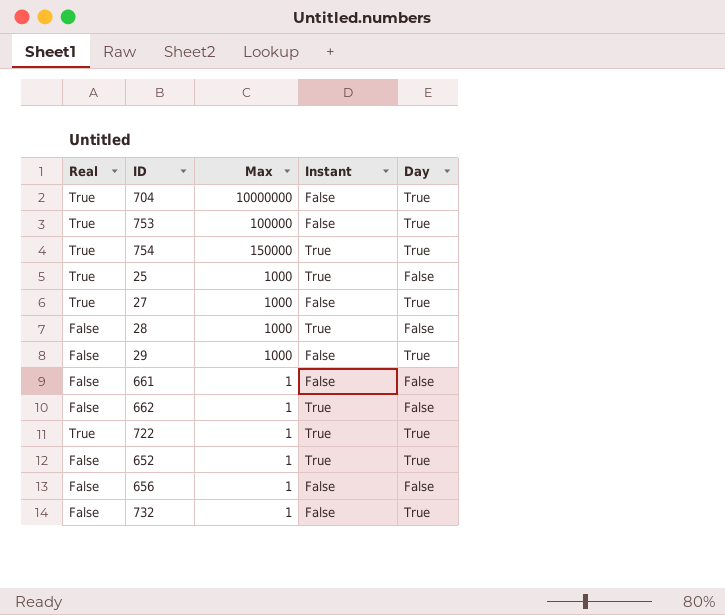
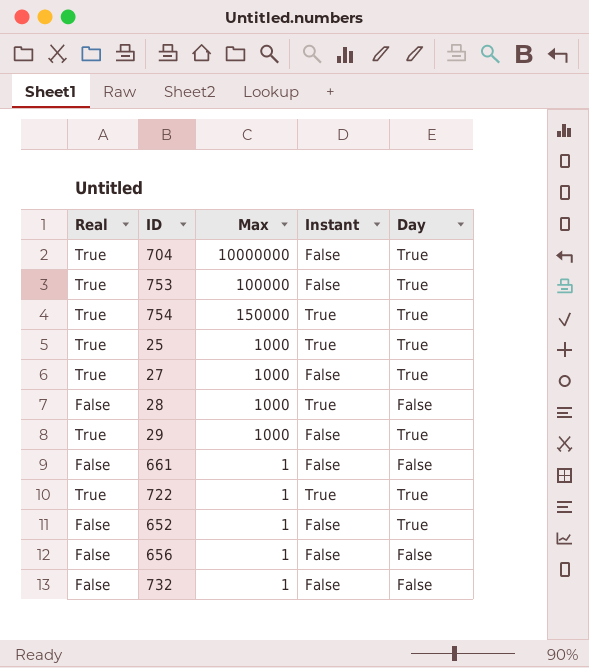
row 662: False | 1 | True | False -> none
25 | Day: False -> True
29 | Real: False -> True
652 | Instant: True -> False
732 | Day: True -> False

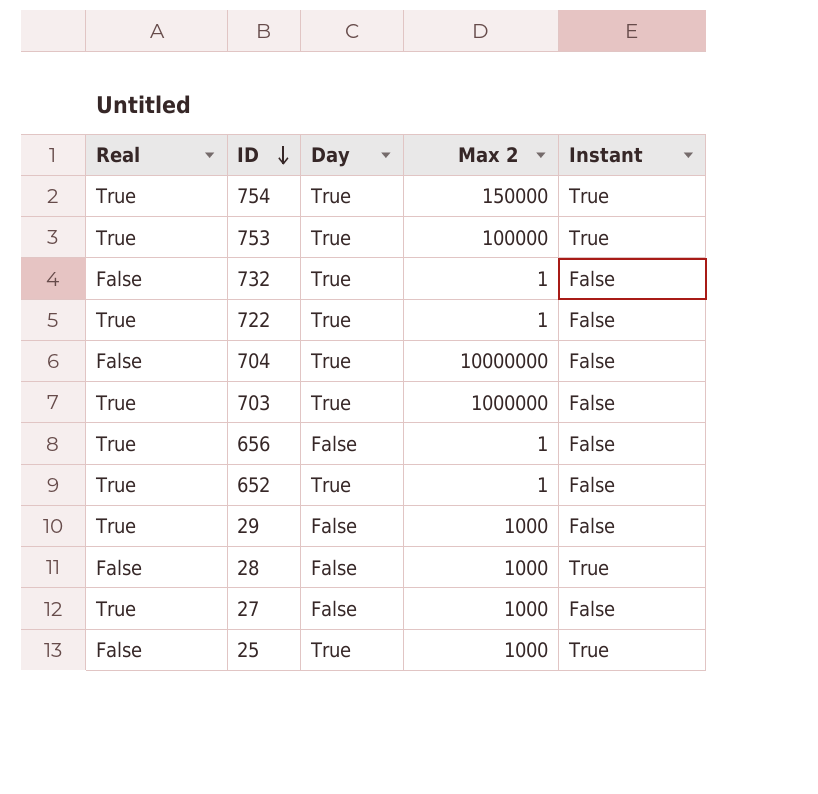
row order: none -> ID descending
column Day | position: 5 -> 3
column name: Max -> Max 2
row 661: False | 1 | False | False -> none
753 | Instant: False -> True
732 | Day: False -> True
722 | Instant: True -> False
704 | Real: True -> False
row 703: none -> True | True | 1000000 | False
656 | Real: False -> True
652 | Real: False -> True
29 | Day: True -> False
27 | Day: True -> False
25 | Real: True -> False

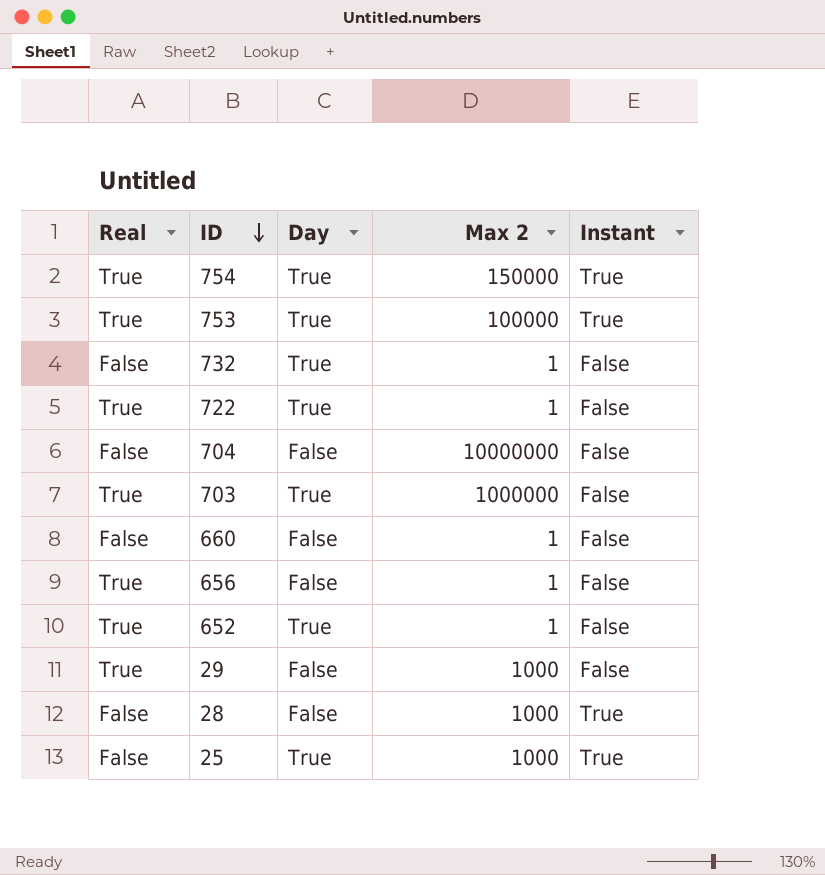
row 27: True | False | 1000 | False -> none
704 | Day: True -> False
row 660: none -> False | False | 1 | False

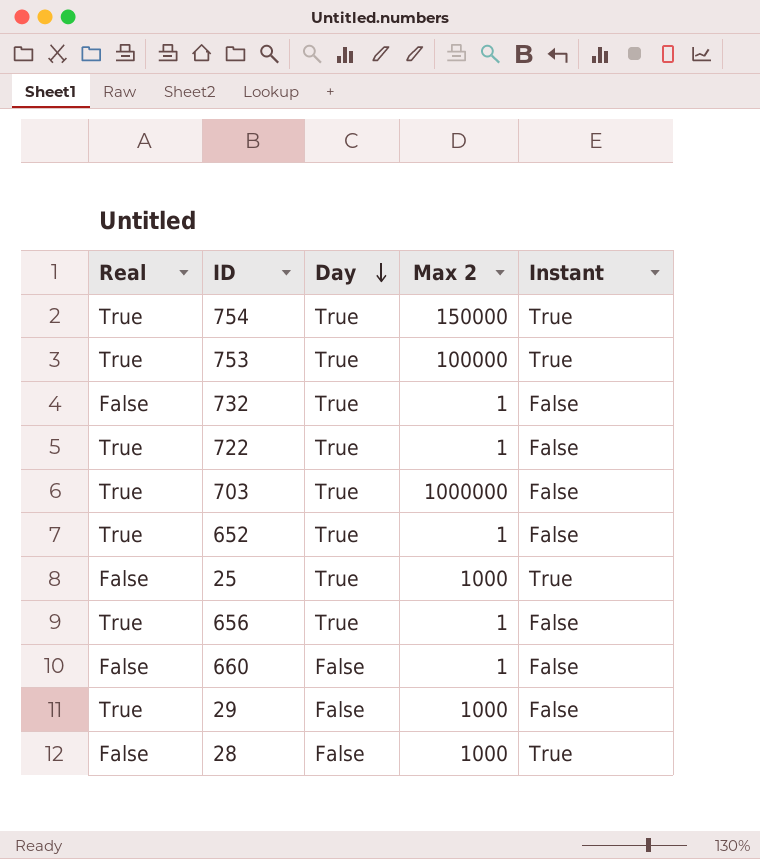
row order: ID descending -> Day descending
row 704: False | False | 10000000 | False -> none
656 | Day: False -> True

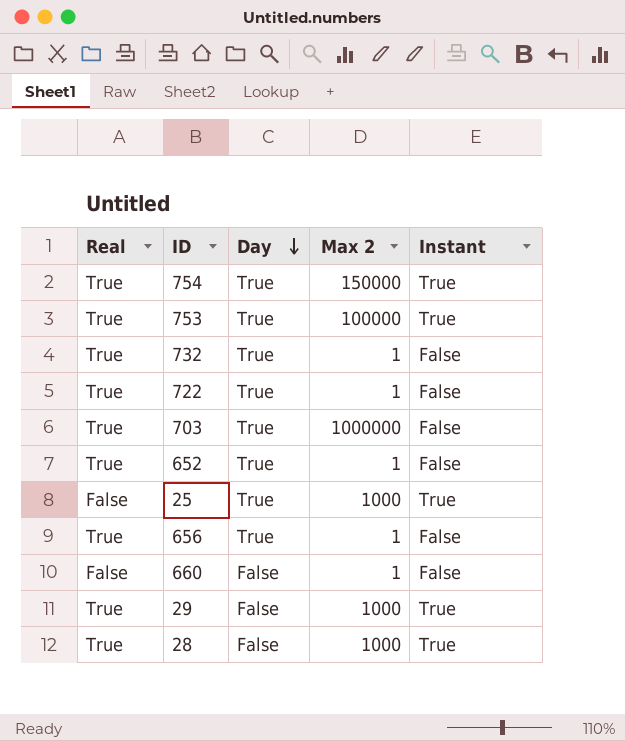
732 | Real: False -> True
29 | Instant: False -> True
28 | Real: False -> True

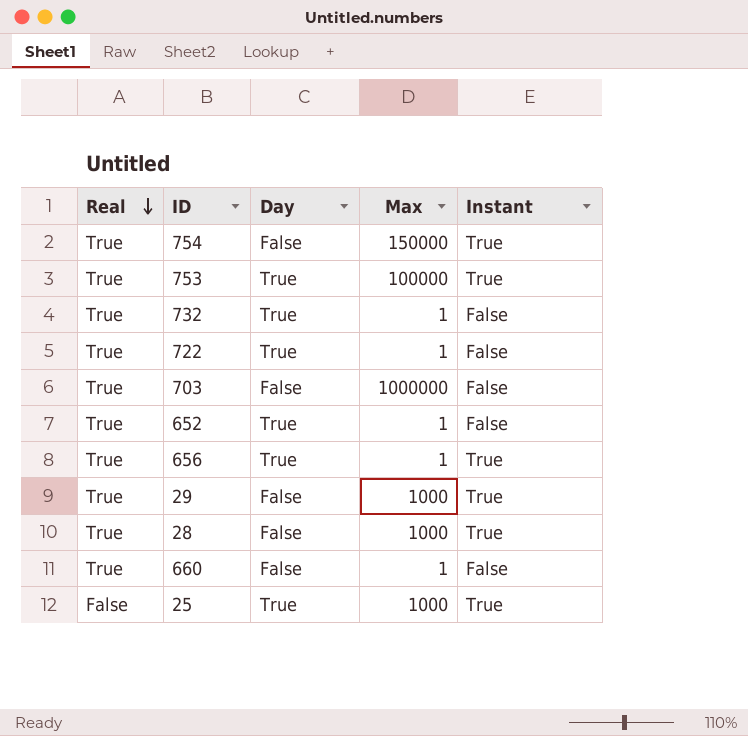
row order: Day descending -> Real descending
column name: Max 2 -> Max
754 | Day: True -> False
703 | Day: True -> False
656 | Instant: False -> True
660 | Real: False -> True

